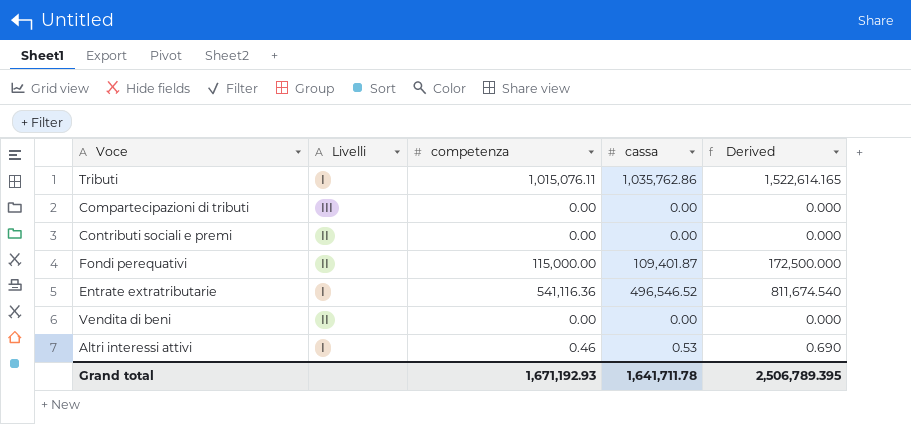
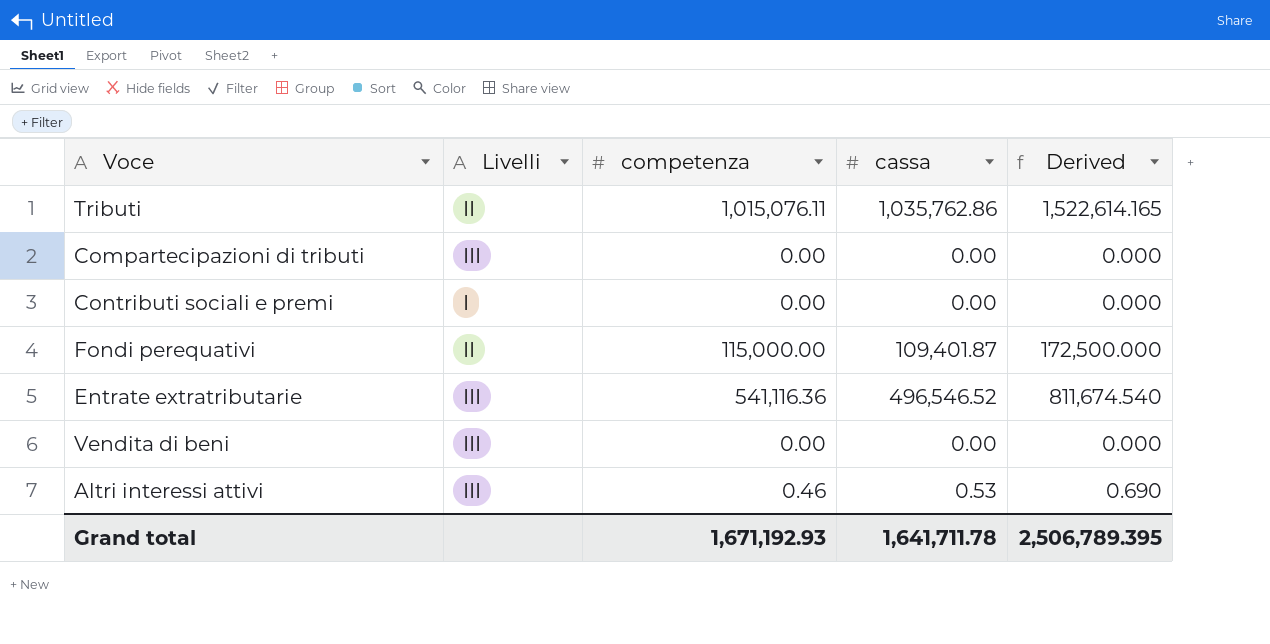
Tributi | Livelli: I -> II
Contributi sociali e premi | Livelli: II -> I
Entrate extratributarie | Livelli: I -> III
Vendita di beni | Livelli: II -> III
Altri interessi attivi | Livelli: I -> III

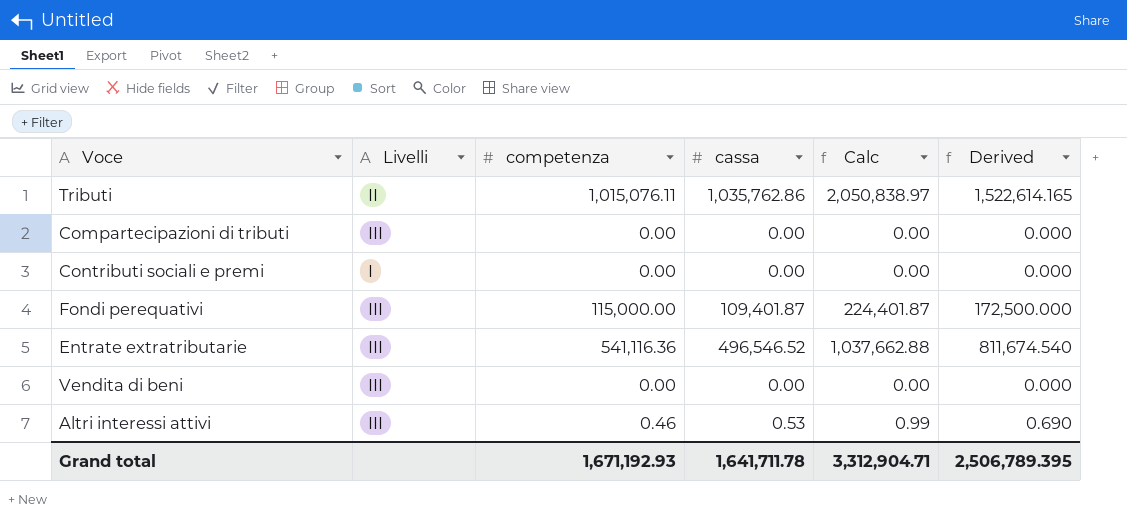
column Calc | formula: none -> [competenza] + [cassa]
Fondi perequativi | Livelli: II -> III

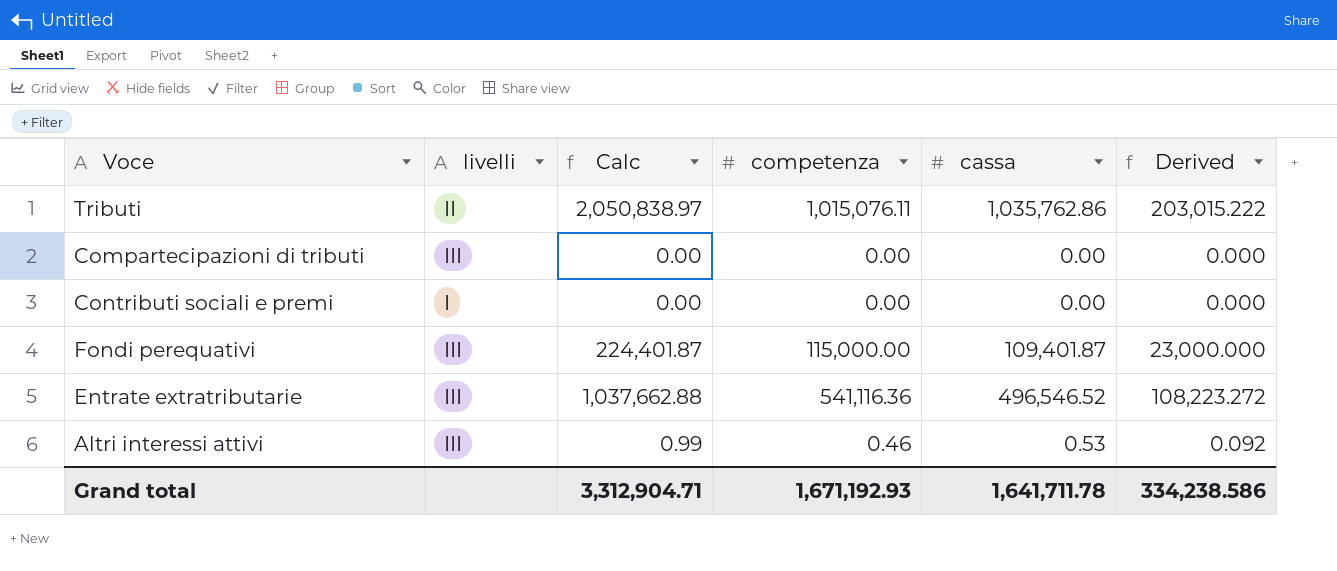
column name: Livelli -> livelli
column Calc | position: 5 -> 3
column Derived | formula: [competenza] * 1.5 -> [competenza] * 0.2
row Vendita di beni: III | 0.00 | 0.00 | 0.00 | 0.000 -> none
Grand total | Derived: 2,506,789.395 -> 334,238.586

